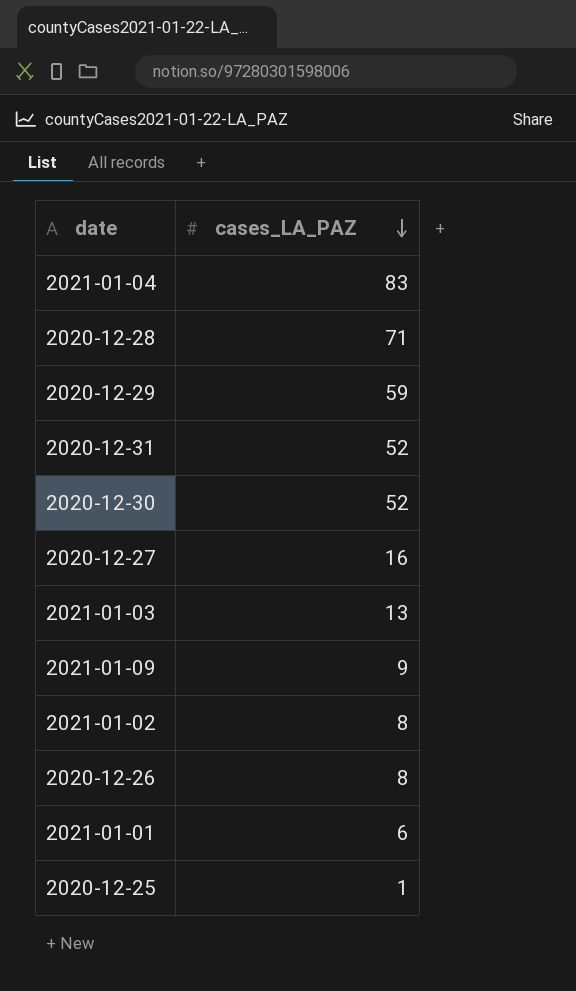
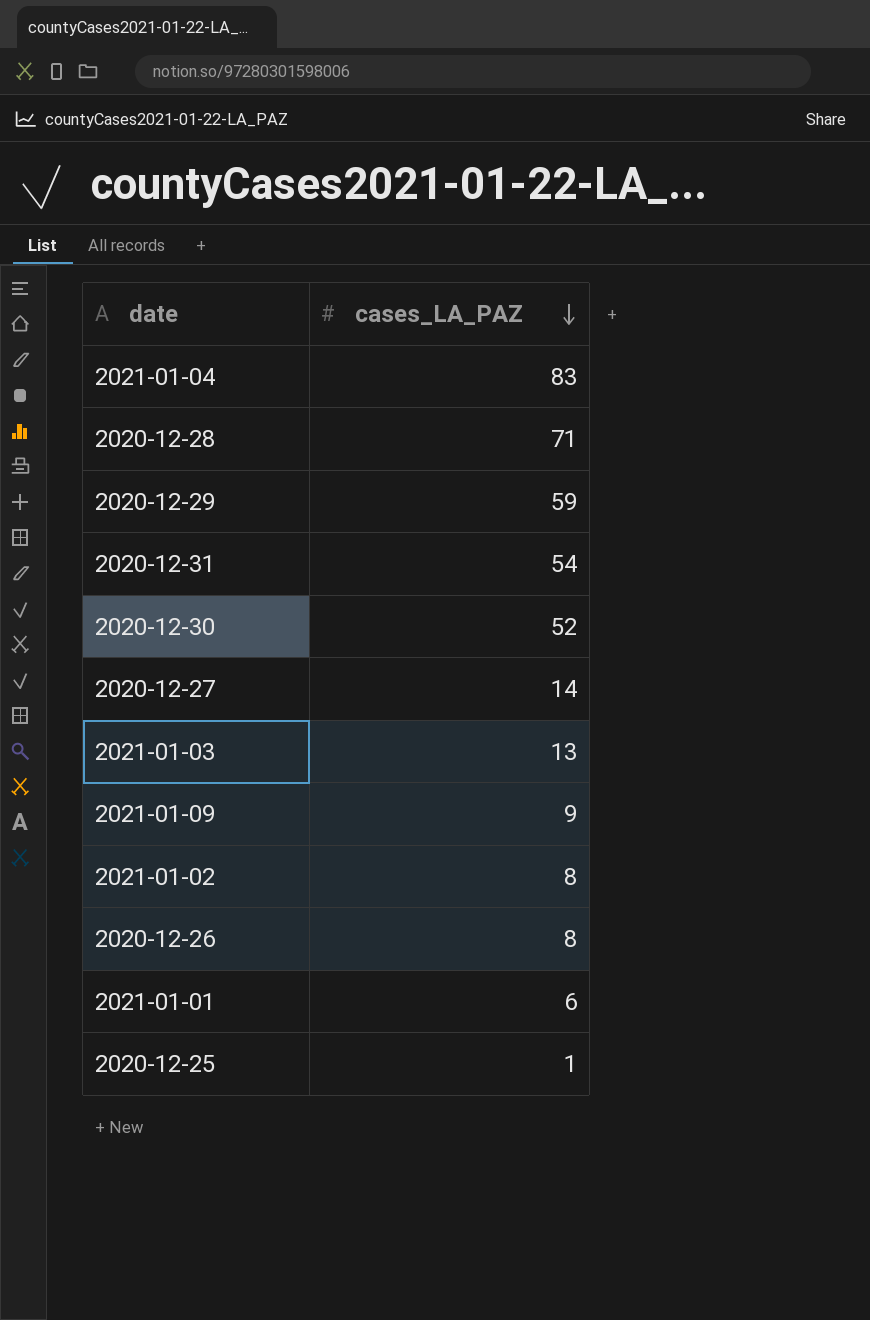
2020-12-31 | cases_LA_PAZ: 52 -> 54
2020-12-27 | cases_LA_PAZ: 16 -> 14

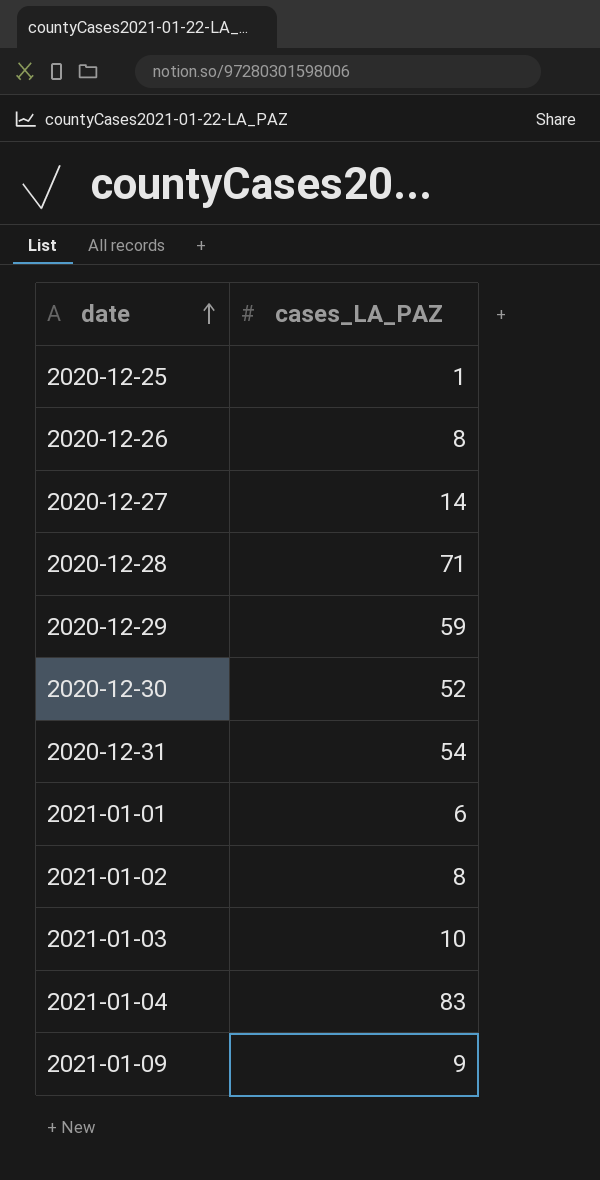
row order: cases_LA_PAZ descending -> date ascending
2021-01-03 | cases_LA_PAZ: 13 -> 10

